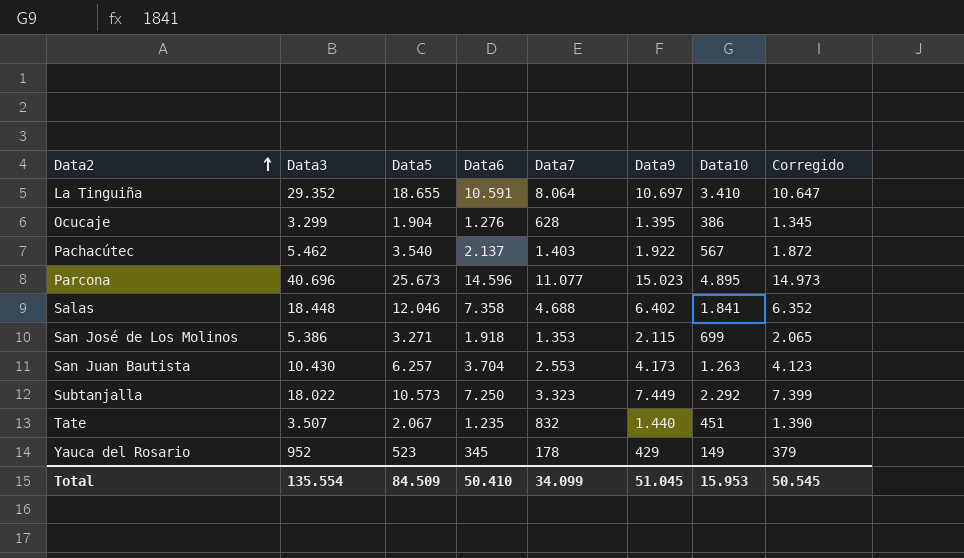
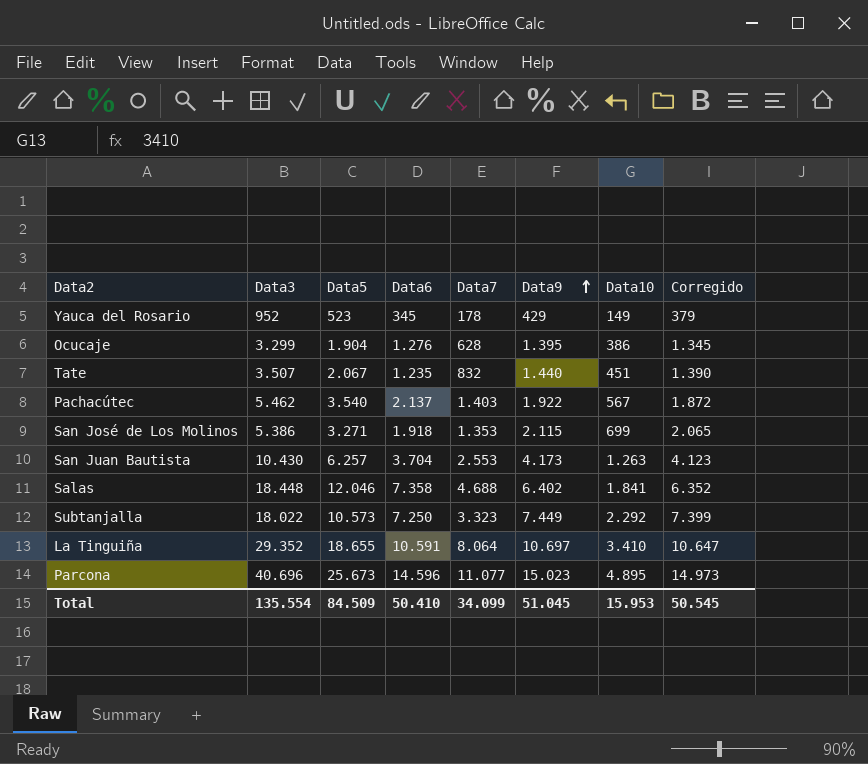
row order: Data2 ascending -> Data9 ascending

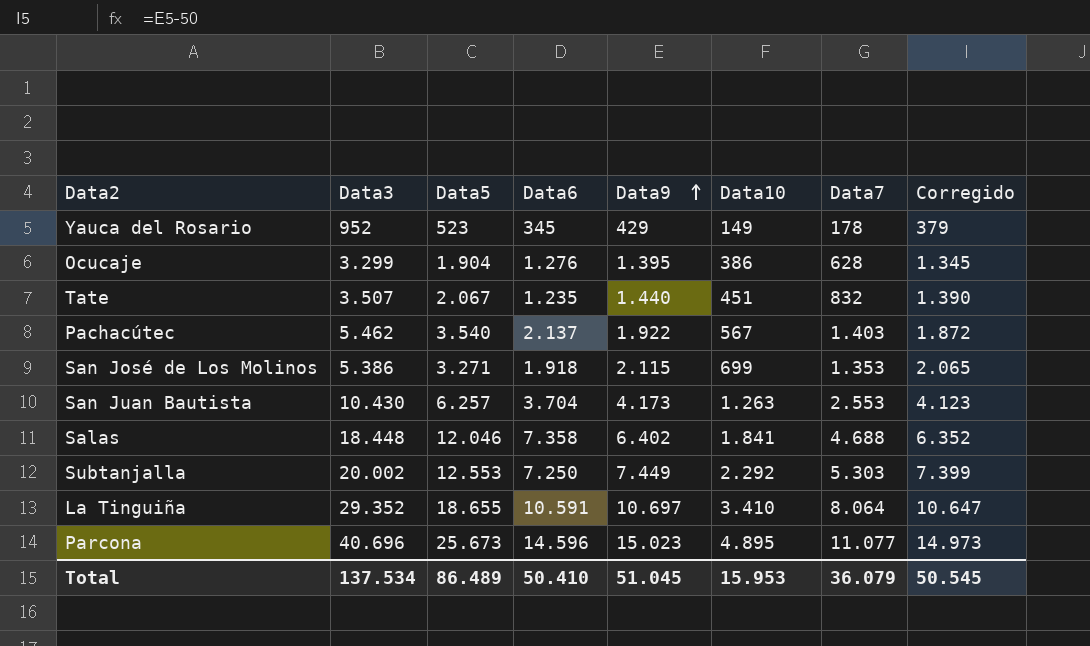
column Data7 | position: 5 -> 7
Subtanjalla | Data3: 18.022 -> 20.002
Subtanjalla | Data5: 10.573 -> 12.553
Subtanjalla | Data7: 3.323 -> 5.303
Total | Data3: 135.554 -> 137.534
Total | Data5: 84.509 -> 86.489
Total | Data7: 34.099 -> 36.079

